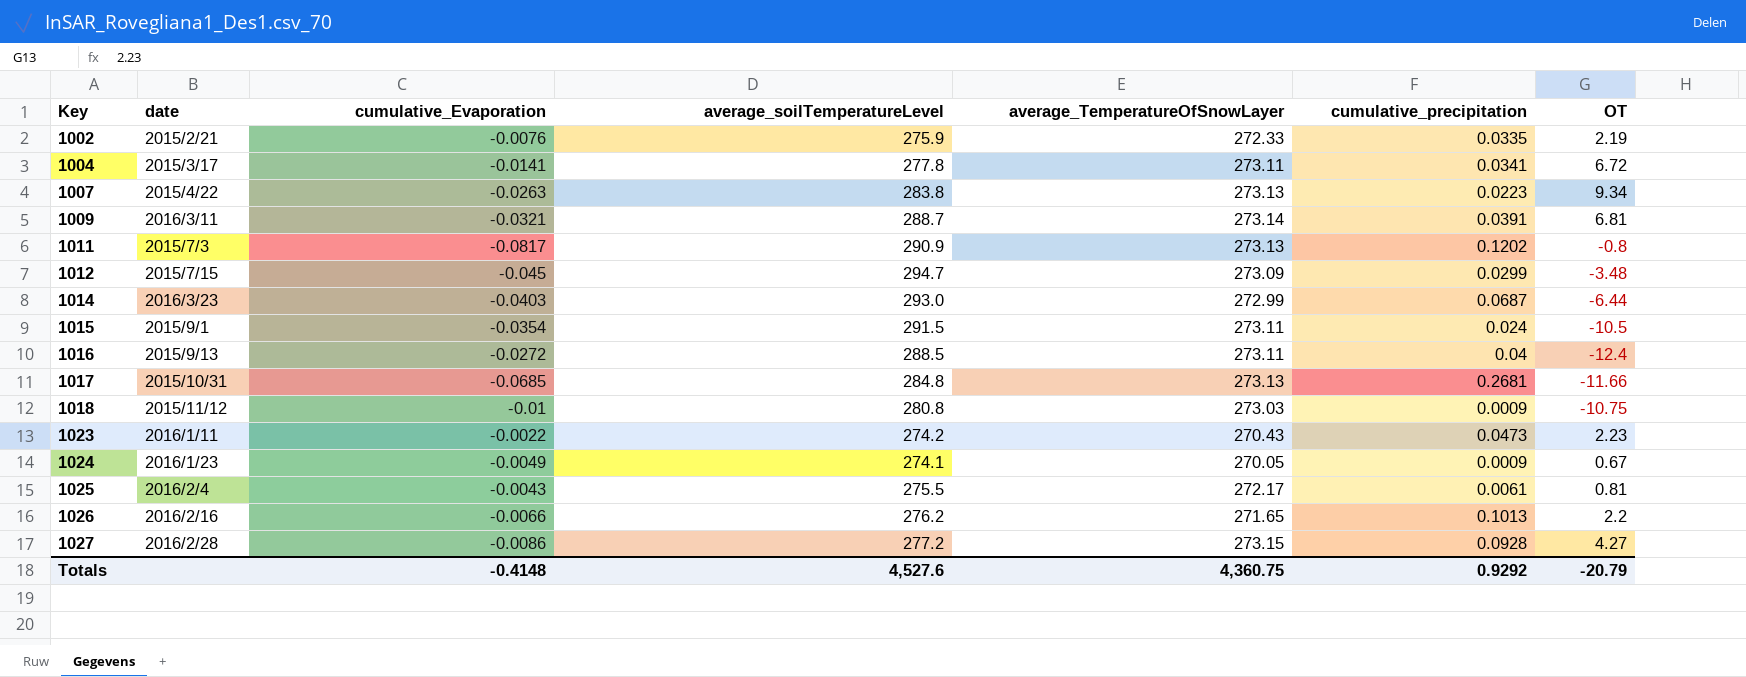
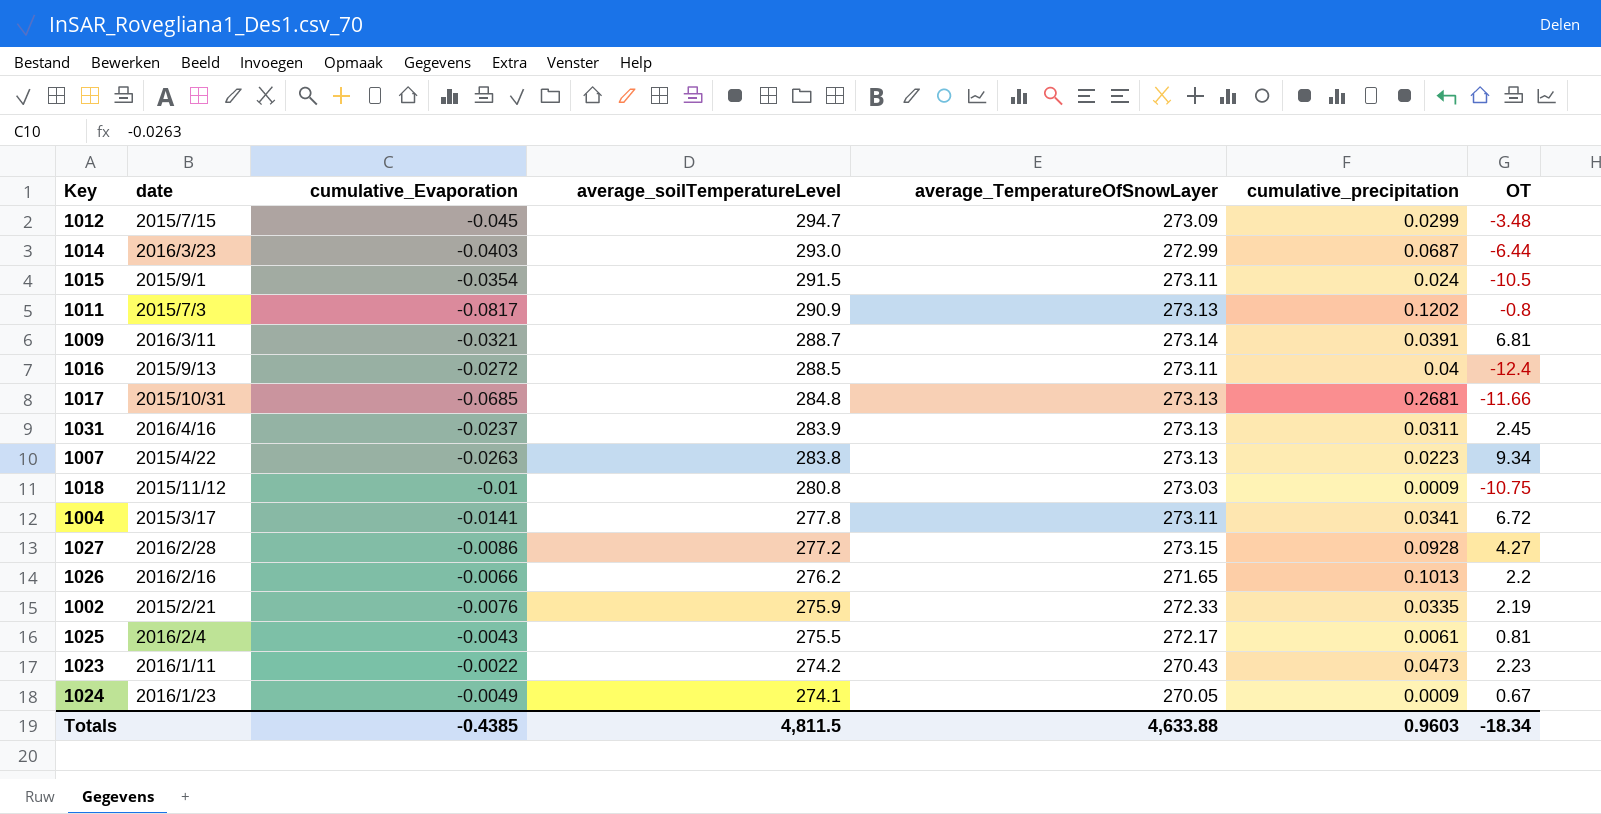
row order: Key ascending -> average_soilTemperatureLevel descending
row 1031: none -> 2016/4/16 | -0.0237 | 283.9 | 273.13 | 0.0311 | 2.45
Totals | cumulative_Evaporation: -0.4148 -> -0.4385
Totals | average_soilTemperatureLevel: 4,527.6 -> 4,811.5
Totals | average_TemperatureOfSnowLayer: 4,360.75 -> 4,633.88
Totals | cumulative_precipitation: 0.9292 -> 0.9603
Totals | OT: -20.79 -> -18.34

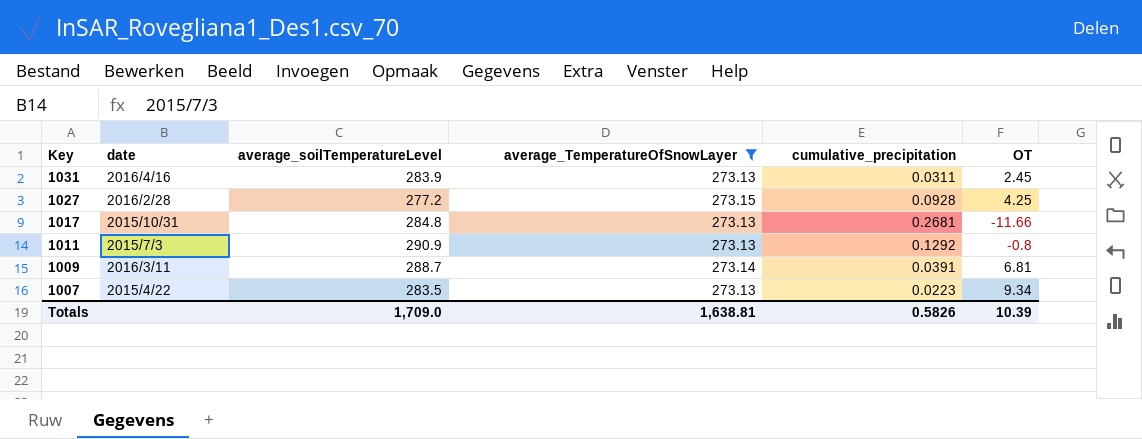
filter: none -> average_TemperatureOfSnowLayer >= 273.13
row order: average_soilTemperatureLevel descending -> Key descending
column cumulative_Evaporation | position: 3 -> none
1027 | OT: 4.27 -> 4.25
1011 | cumulative_precipitation: 0.1202 -> 0.1292
1007 | average_soilTemperatureLevel: 283.8 -> 283.5
Totals | average_soilTemperatureLevel: 4,811.5 -> 1,709.0
Totals | average_TemperatureOfSnowLayer: 4,633.88 -> 1,638.81
Totals | cumulative_precipitation: 0.9603 -> 0.5826
Totals | OT: -18.34 -> 10.39

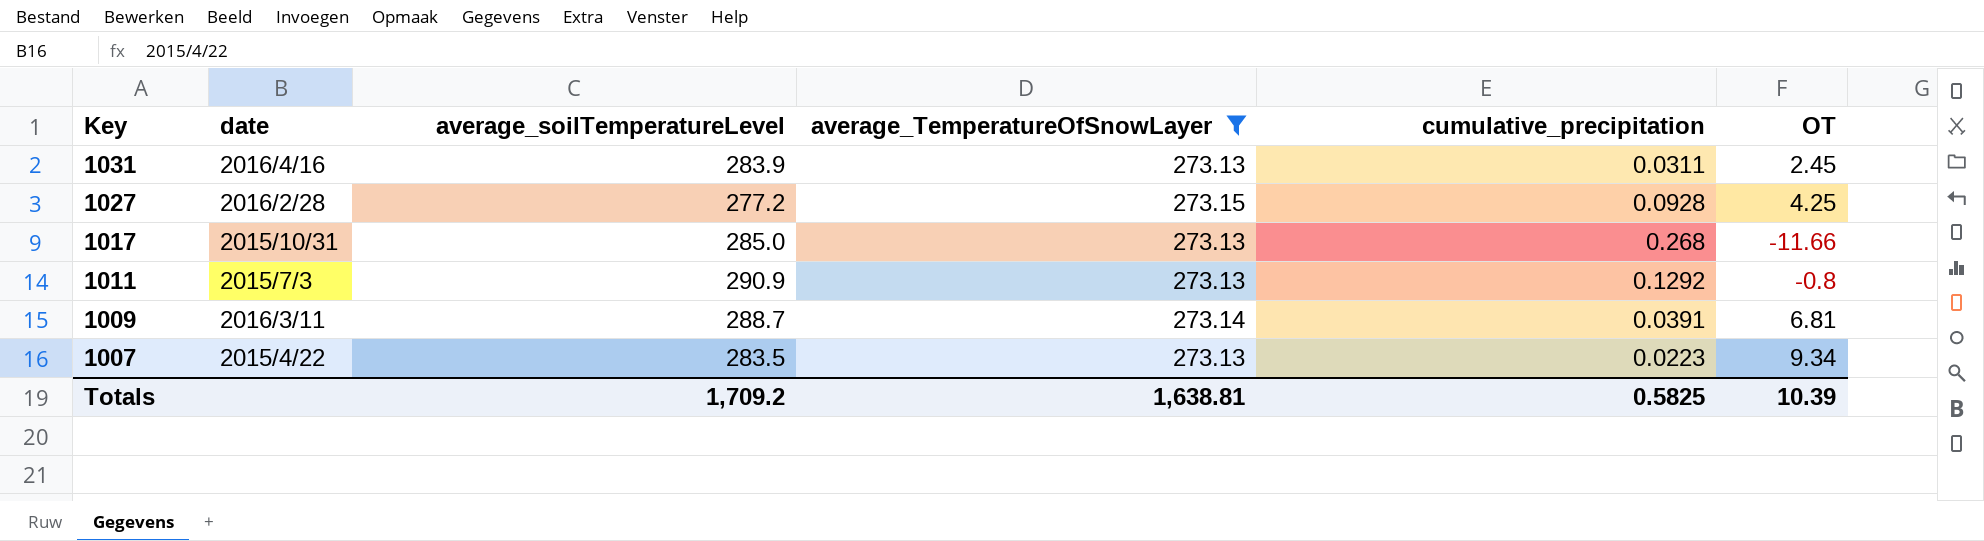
1017 | average_soilTemperatureLevel: 284.8 -> 285.0
1017 | cumulative_precipitation: 0.2681 -> 0.268
Totals | average_soilTemperatureLevel: 1,709.0 -> 1,709.2
Totals | cumulative_precipitation: 0.5826 -> 0.5825

